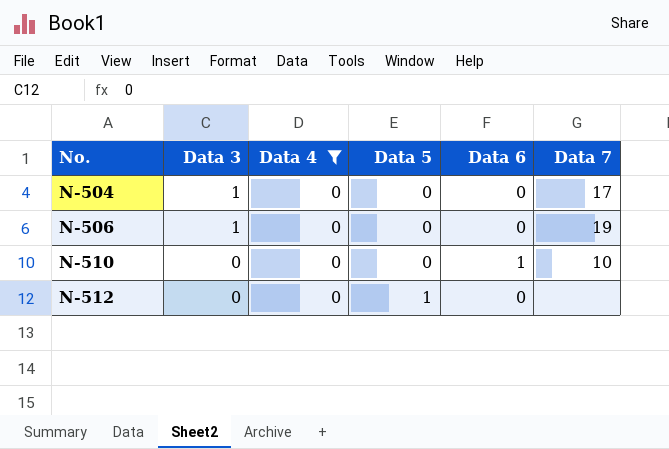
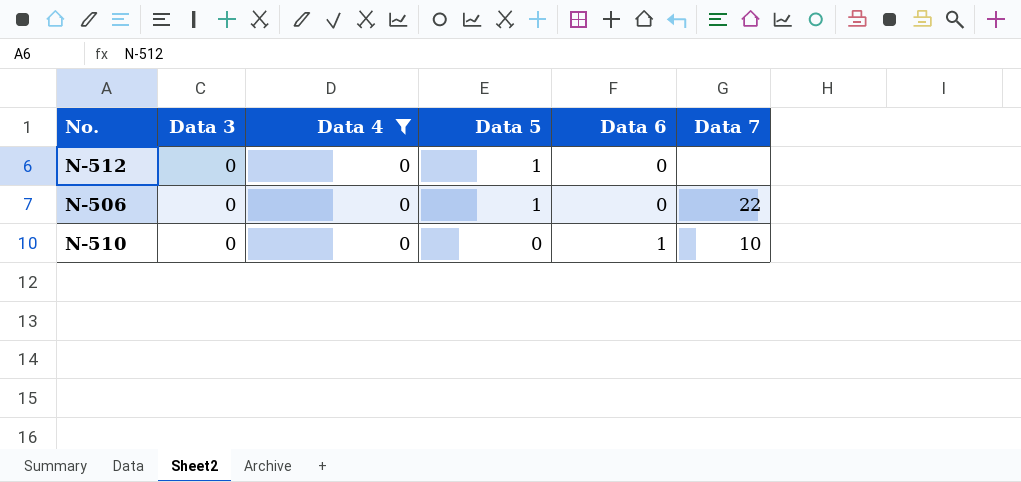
row order: No. ascending -> Data 5 descending
row N-504: 1 | 0 | 0 | 0 | 17 -> none
N-506 | Data 3: 1 -> 0
N-506 | Data 5: 0 -> 1
N-506 | Data 7: 19 -> 22

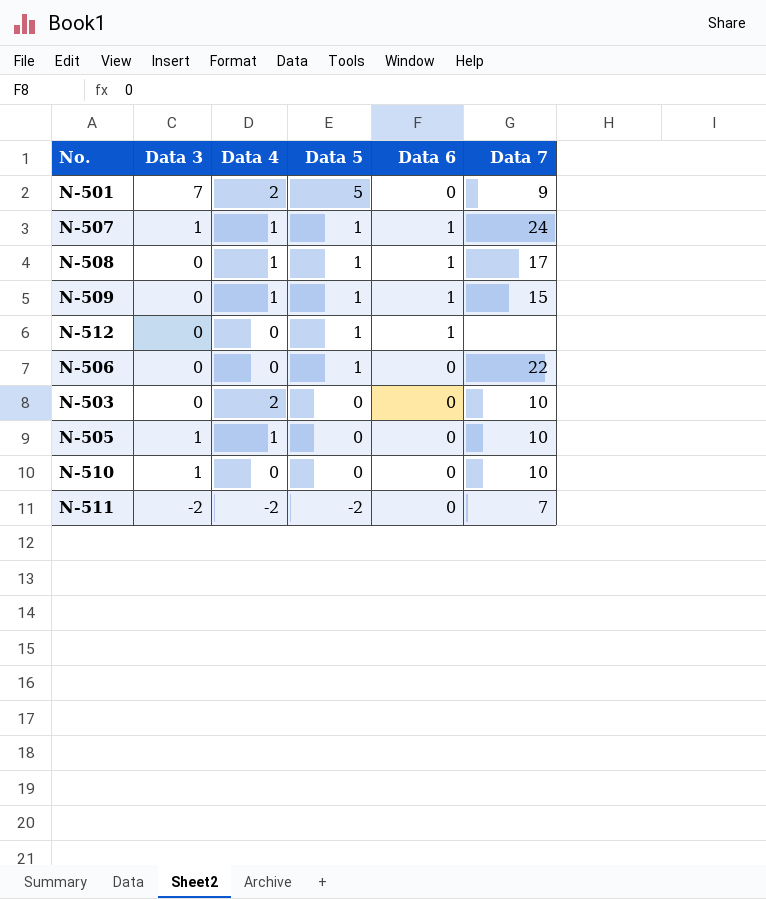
filter: Data 4 = 0 -> none
N-512 | Data 6: 0 -> 1
N-510 | Data 3: 0 -> 1
N-510 | Data 6: 1 -> 0

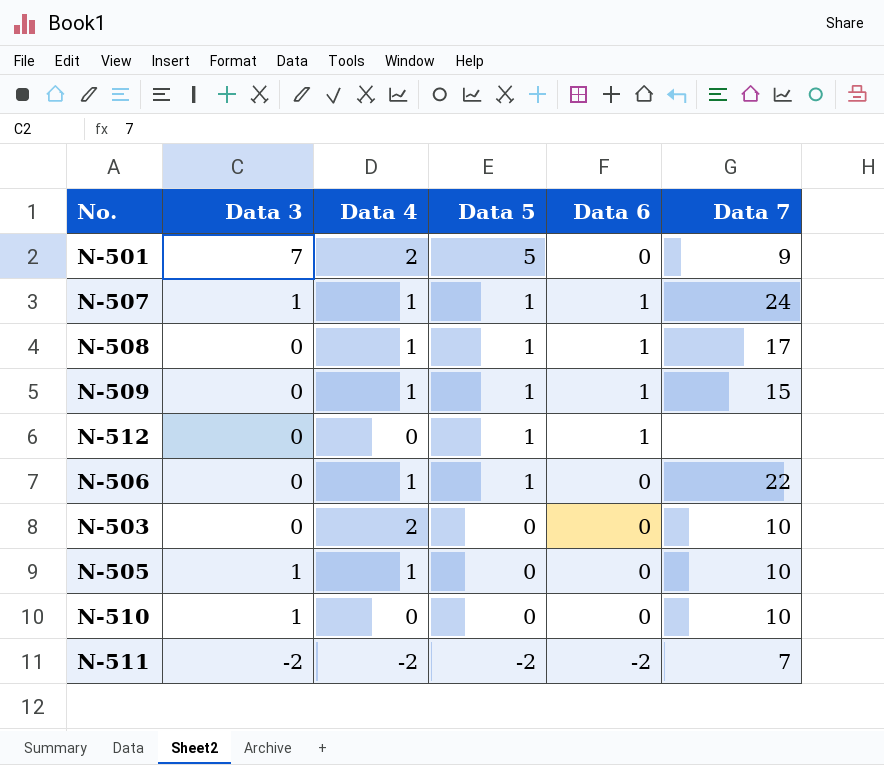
N-506 | Data 4: 0 -> 1
N-511 | Data 6: 0 -> -2

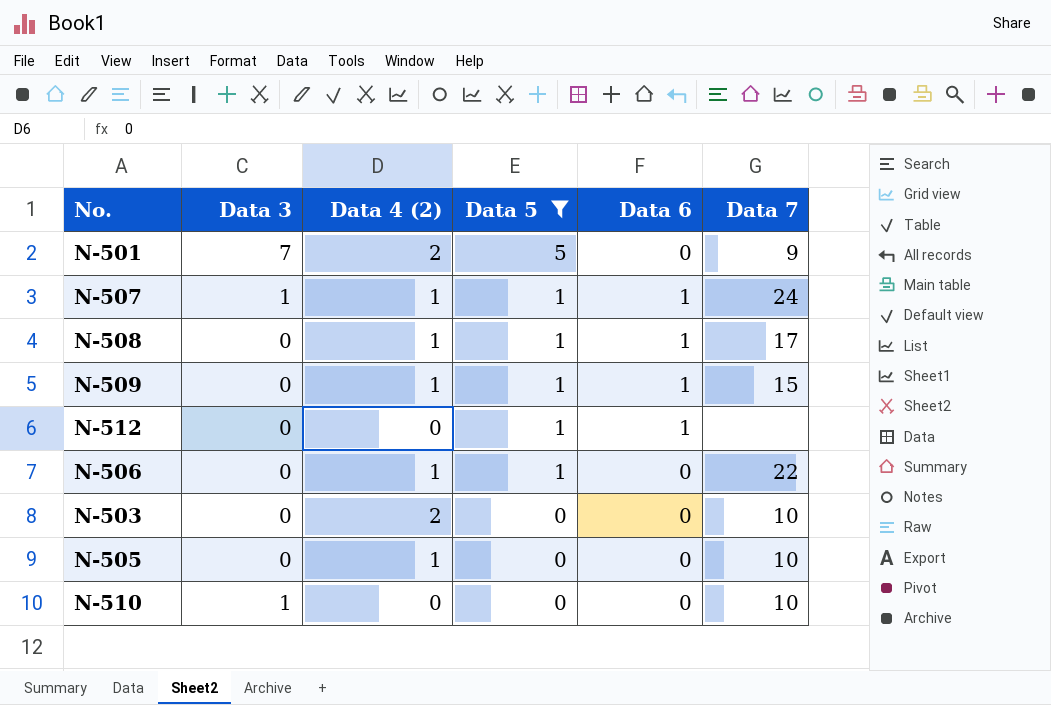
filter: none -> Data 5 != -2
column name: Data 4 -> Data 4 (2)
N-505 | Data 3: 1 -> 0

